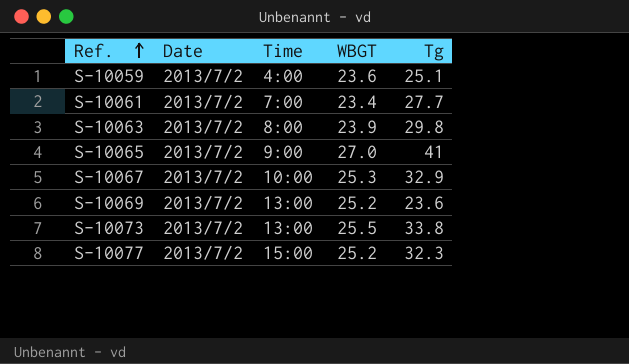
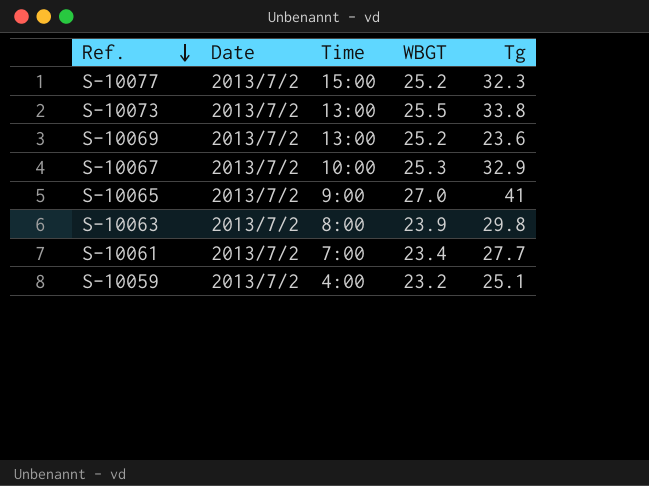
row order: Ref. ascending -> Ref. descending
S-10059 | WBGT: 23.6 -> 23.2

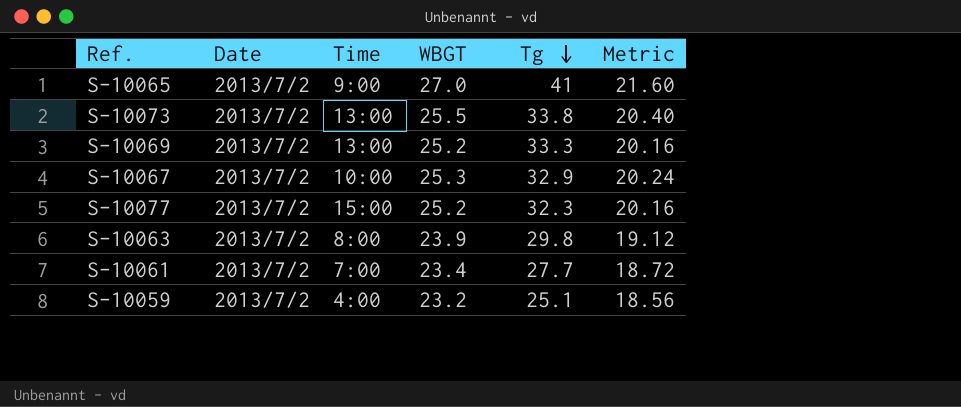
row order: Ref. descending -> Tg descending
column Metric | formula: none -> [WBGT] * 0.8
S-10069 | Tg: 23.6 -> 33.3

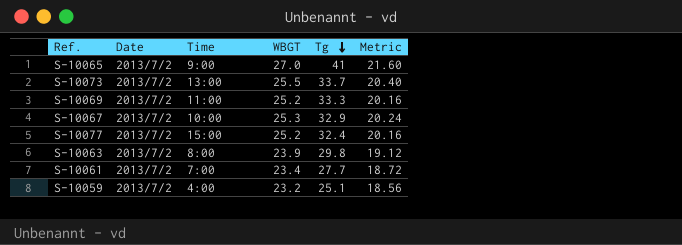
S-10073 | Tg: 33.8 -> 33.7
S-10069 | Time: 13:00 -> 11:00
S-10077 | Tg: 32.3 -> 32.4

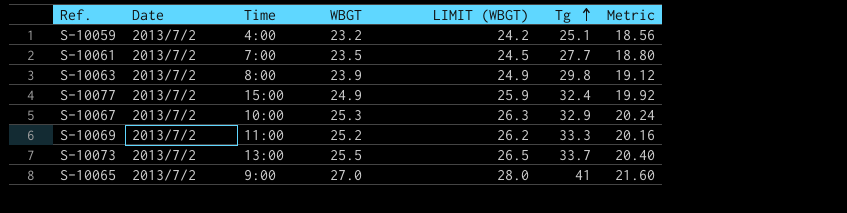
row order: Tg descending -> Tg ascending
column LIMIT (WBGT) | formula: none -> [WBGT] + 1
S-10061 | WBGT: 23.4 -> 23.5
S-10061 | Metric: 18.72 -> 18.80
S-10077 | WBGT: 25.2 -> 24.9
S-10077 | Metric: 20.16 -> 19.92

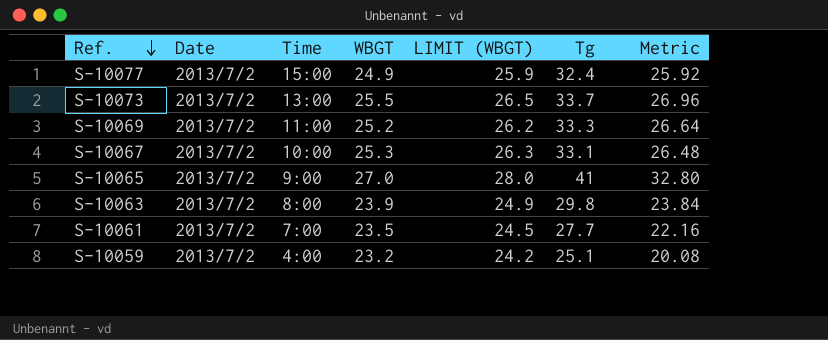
row order: Tg ascending -> Ref. descending
column Metric | formula: [WBGT] * 0.8 -> [Tg] * 0.8
S-10067 | Tg: 32.9 -> 33.1

